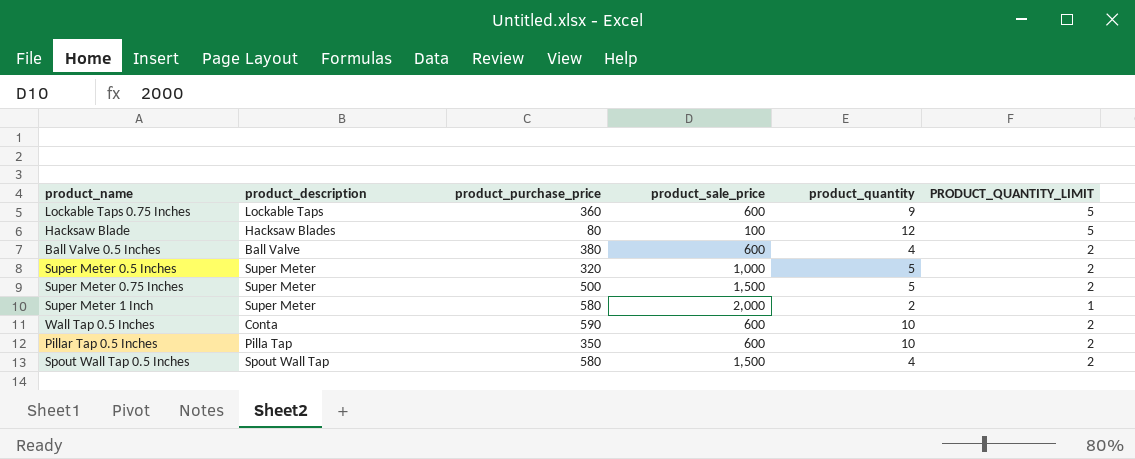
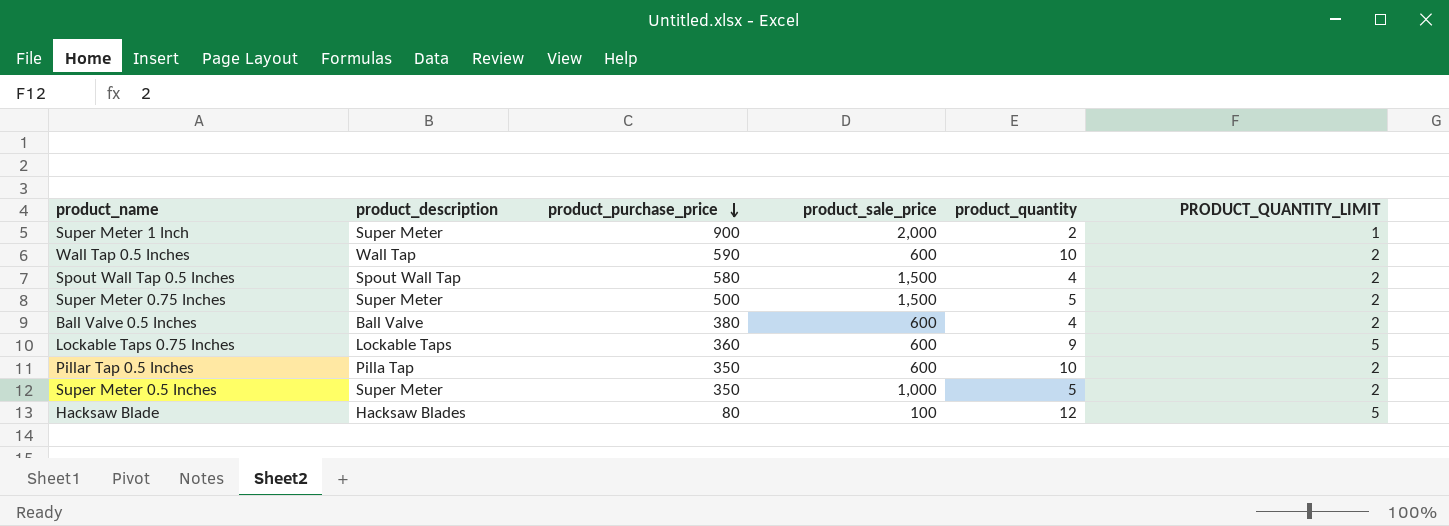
row order: none -> product_purchase_price descending
Super Meter 1 Inch | product_purchase_price: 580 -> 900
Wall Tap 0.5 Inches | product_description: Conta -> Wall Tap
Super Meter 0.5 Inches | product_purchase_price: 320 -> 350

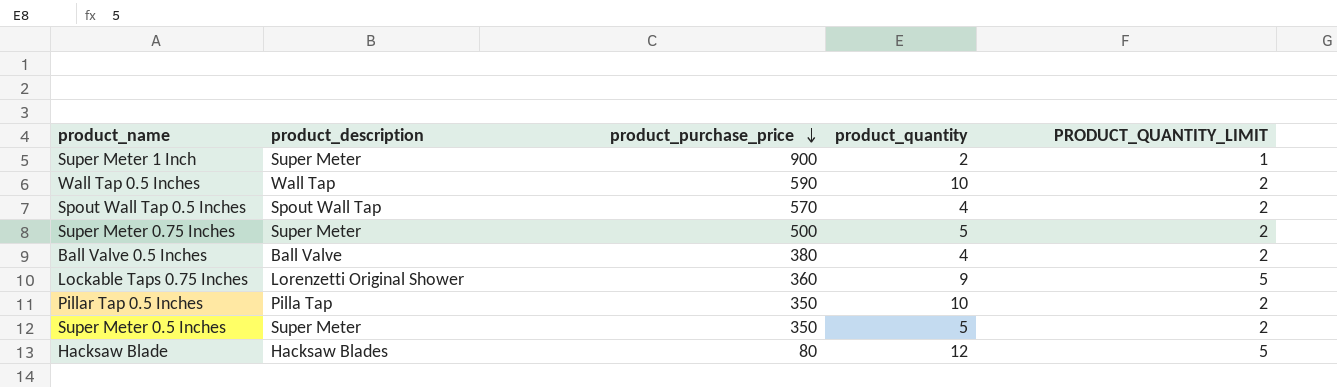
column product_sale_price | position: 4 -> none
Spout Wall Tap 0.5 Inches | product_purchase_price: 580 -> 570
Lockable Taps 0.75 Inches | product_description: Lockable Taps -> Lorenzetti Original Shower

